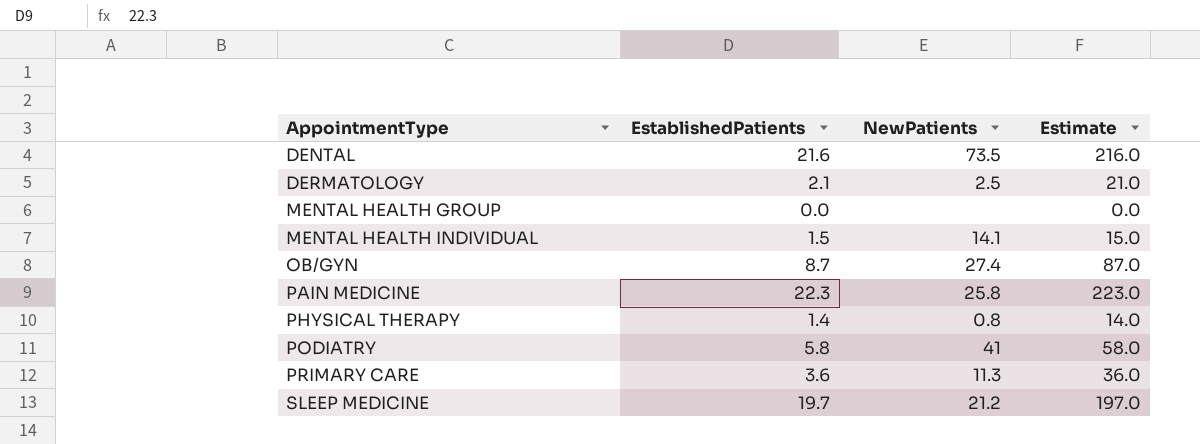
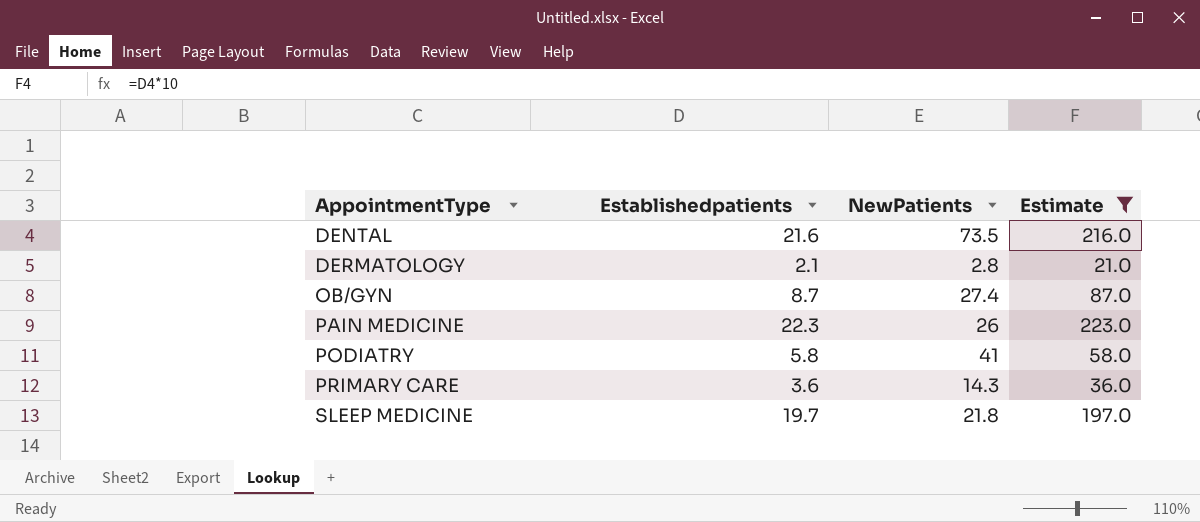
filter: none -> Estimate >= 21.0
column name: EstablishedPatients -> Establishedpatients
DERMATOLOGY | NewPatients: 2.5 -> 2.8
PAIN MEDICINE | NewPatients: 25.8 -> 26
PRIMARY CARE | NewPatients: 11.3 -> 14.3
SLEEP MEDICINE | NewPatients: 21.2 -> 21.8

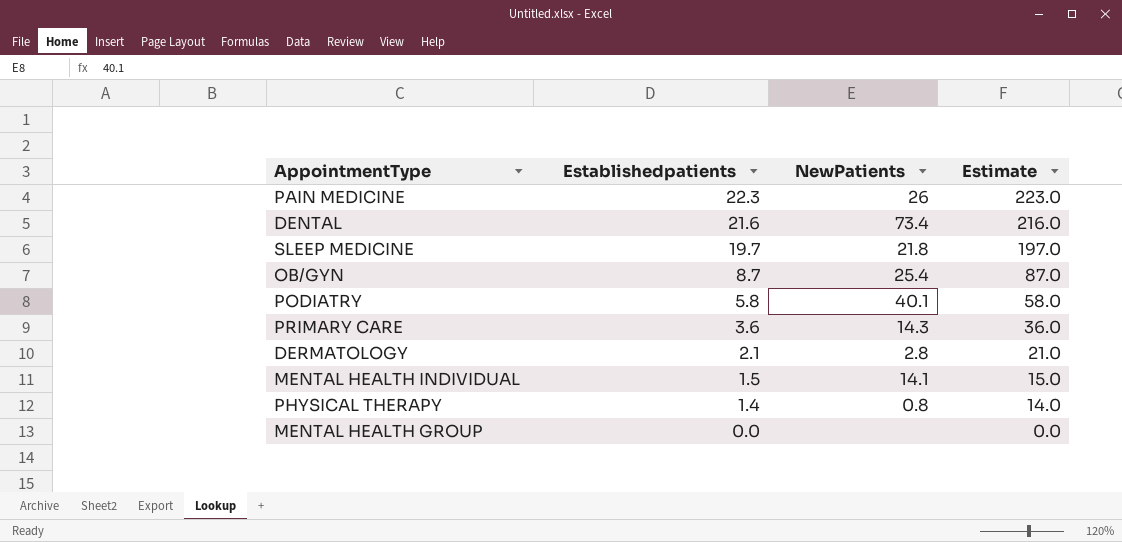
filter: Estimate >= 21.0 -> none
row order: AppointmentType ascending -> Establishedpatients descending
DENTAL | NewPatients: 73.5 -> 73.4
OB/GYN | NewPatients: 27.4 -> 25.4
PODIATRY | NewPatients: 41 -> 40.1

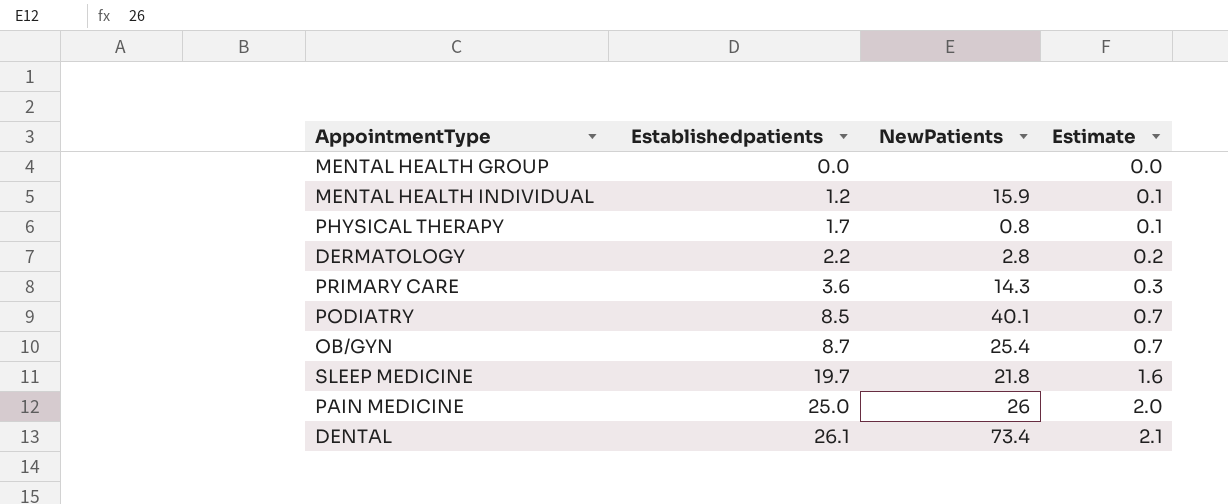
row order: Establishedpatients descending -> Establishedpatients ascending
column Estimate | formula: [Establishedpatients] * 10 -> [Establishedpatients] * 0.08
MENTAL HEALTH INDIVIDUAL | Establishedpatients: 1.5 -> 1.2
MENTAL HEALTH INDIVIDUAL | NewPatients: 14.1 -> 15.9
PHYSICAL THERAPY | Establishedpatients: 1.4 -> 1.7
DERMATOLOGY | Establishedpatients: 2.1 -> 2.2
PODIATRY | Establishedpatients: 5.8 -> 8.5
PAIN MEDICINE | Establishedpatients: 22.3 -> 25.0
DENTAL | Establishedpatients: 21.6 -> 26.1

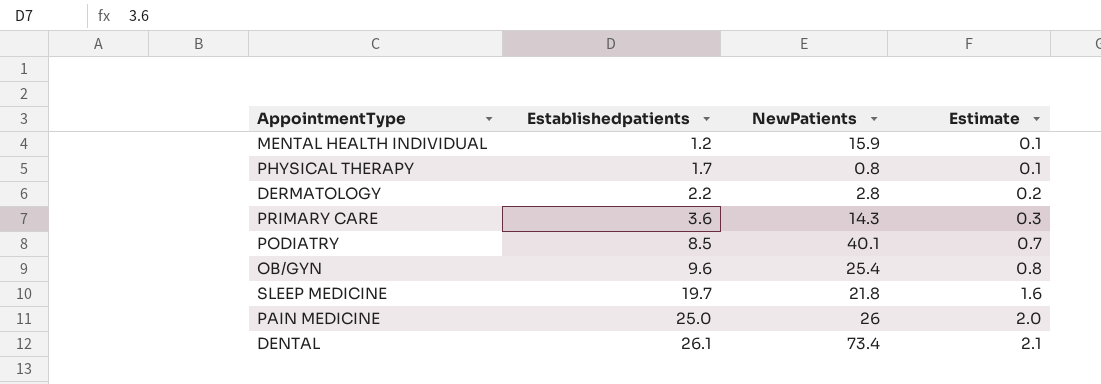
row MENTAL HEALTH GROUP: 0.0 | none | 0.0 -> none
OB/GYN | Establishedpatients: 8.7 -> 9.6
OB/GYN | Estimate: 0.7 -> 0.8

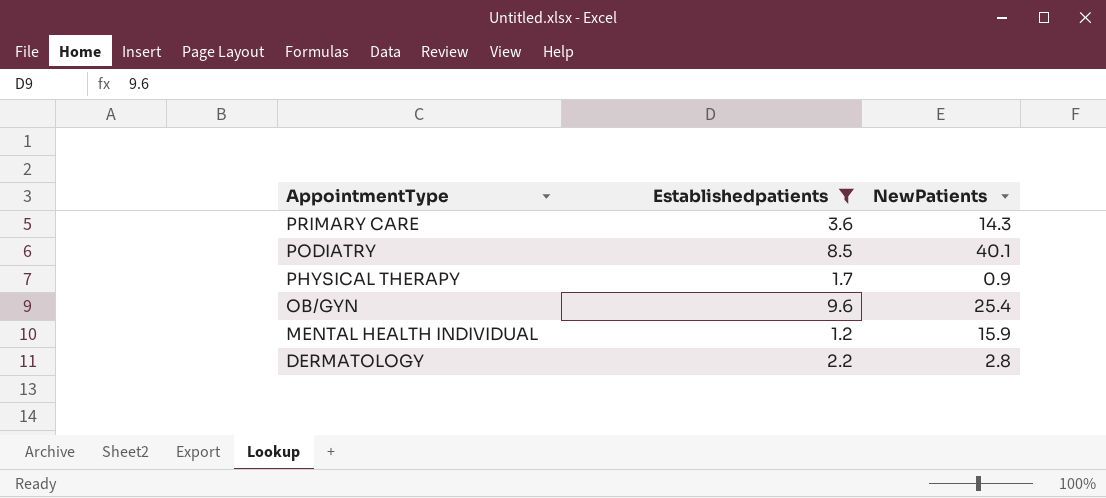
filter: none -> Establishedpatients <= 9.6
row order: Establishedpatients ascending -> AppointmentType descending
column Estimate | formula: [Establishedpatients] * 0.08 -> none
PHYSICAL THERAPY | NewPatients: 0.8 -> 0.9

